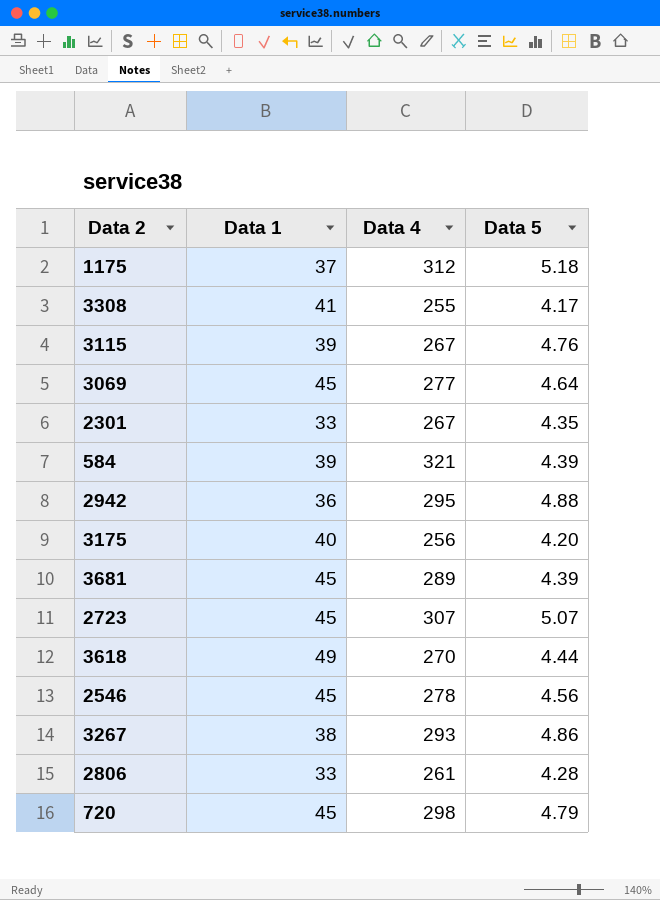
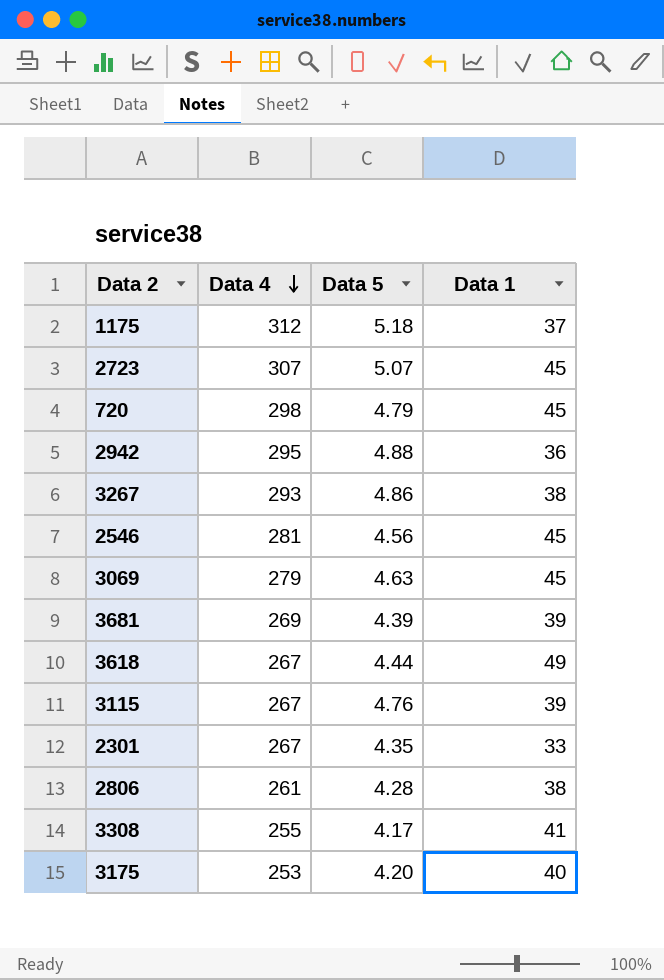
row order: none -> Data 4 descending
column Data 1 | position: 2 -> 4
row 584: 39 | 321 | 4.39 -> none
2546 | Data 4: 278 -> 281
3069 | Data 4: 277 -> 279
3069 | Data 5: 4.64 -> 4.63
3681 | Data 4: 289 -> 269
3681 | Data 1: 45 -> 39
3618 | Data 4: 270 -> 267
2806 | Data 1: 33 -> 38
3175 | Data 4: 256 -> 253

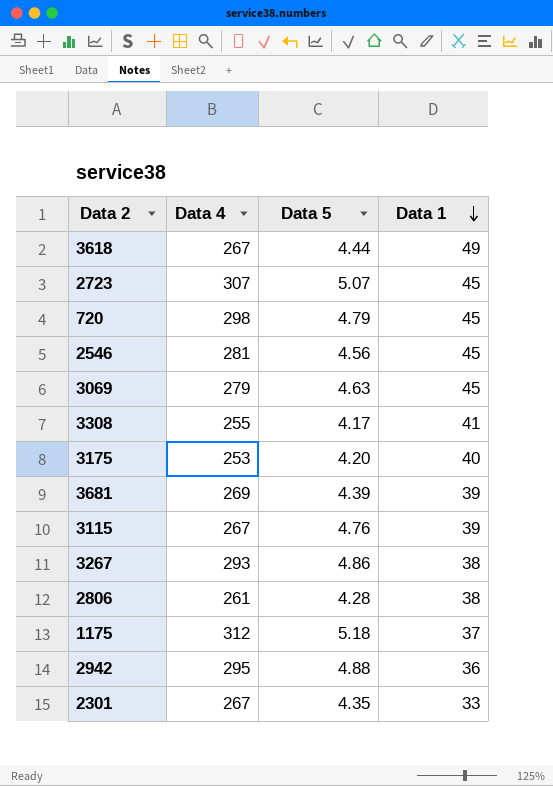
row order: Data 4 descending -> Data 1 descending

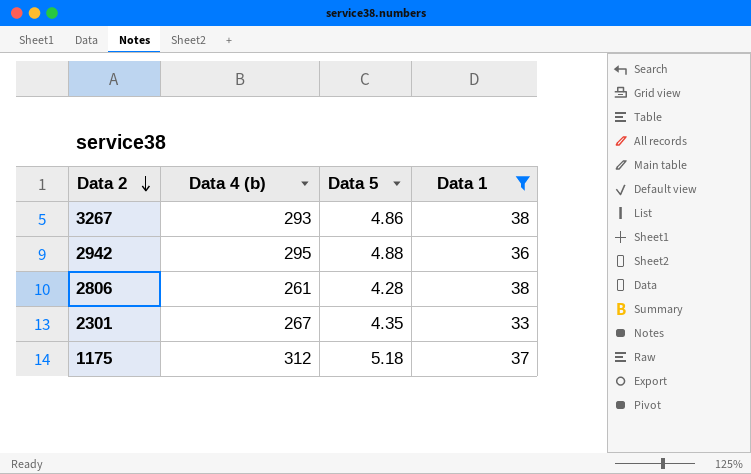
filter: none -> Data 1 <= 38
row order: Data 1 descending -> Data 2 descending
column name: Data 4 -> Data 4 (b)

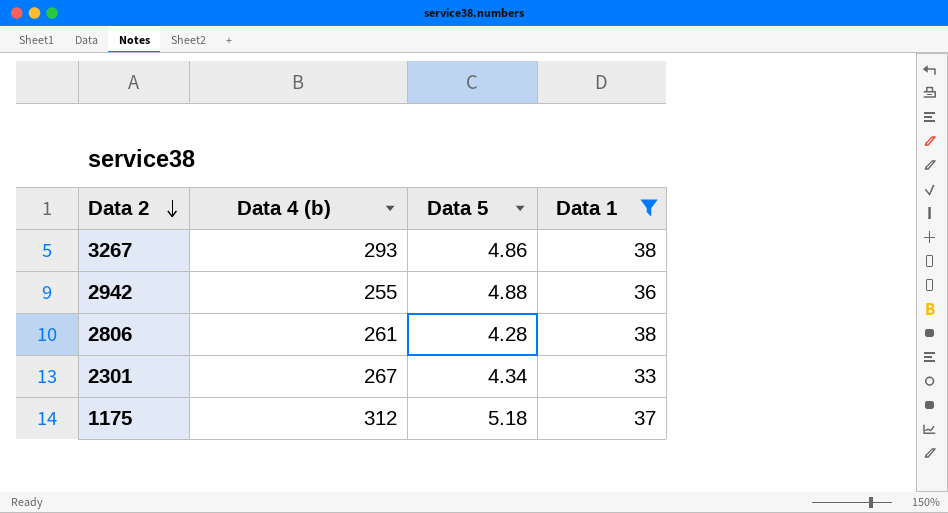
2942 | Data 4 (b): 295 -> 255
2301 | Data 5: 4.35 -> 4.34

